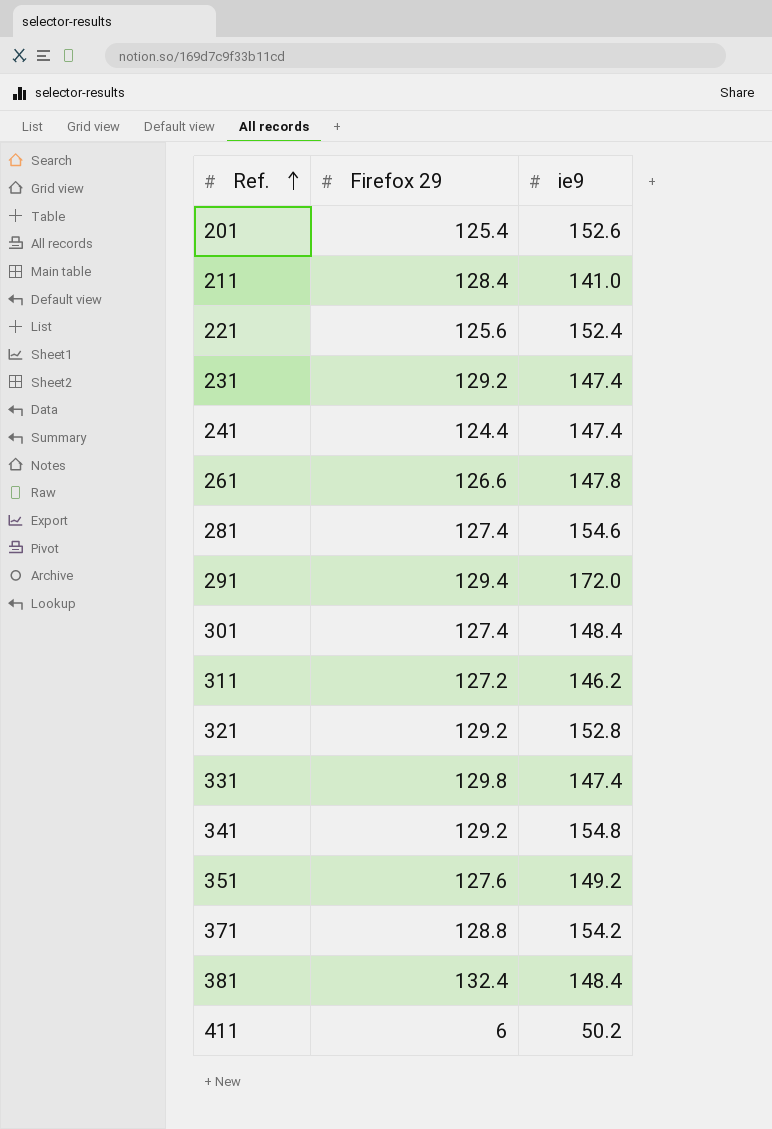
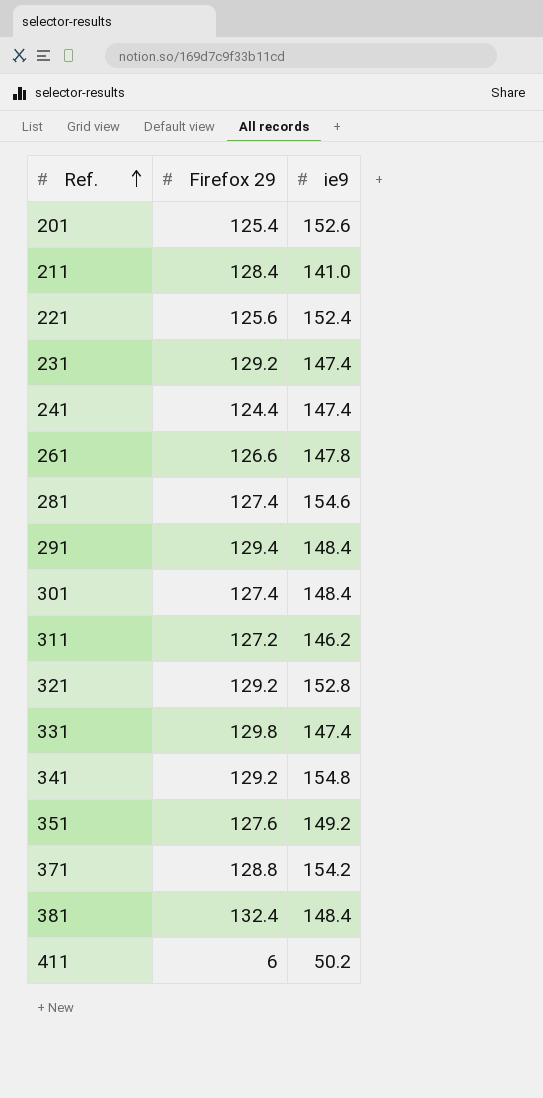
291 | ie9: 172.0 -> 148.4

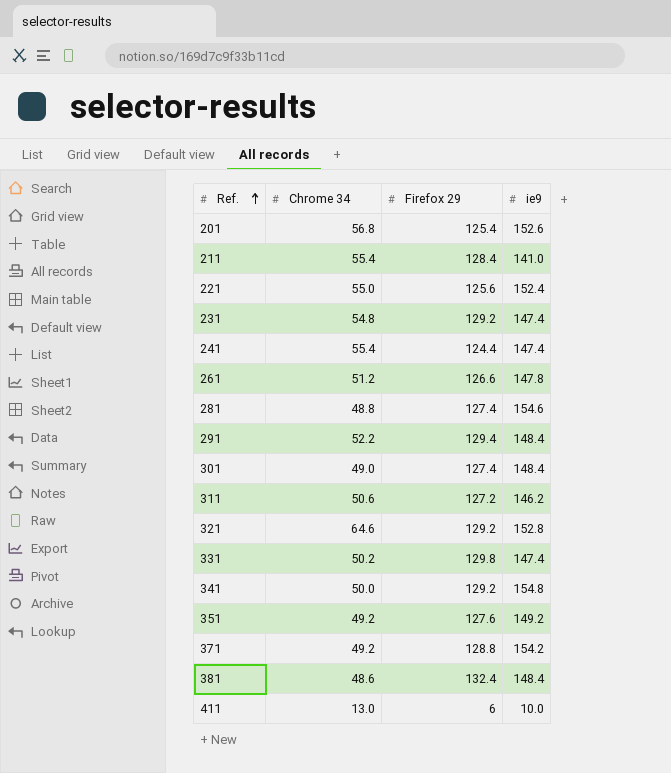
column Chrome 34 | position: none -> 2
411 | ie9: 50.2 -> 10.0

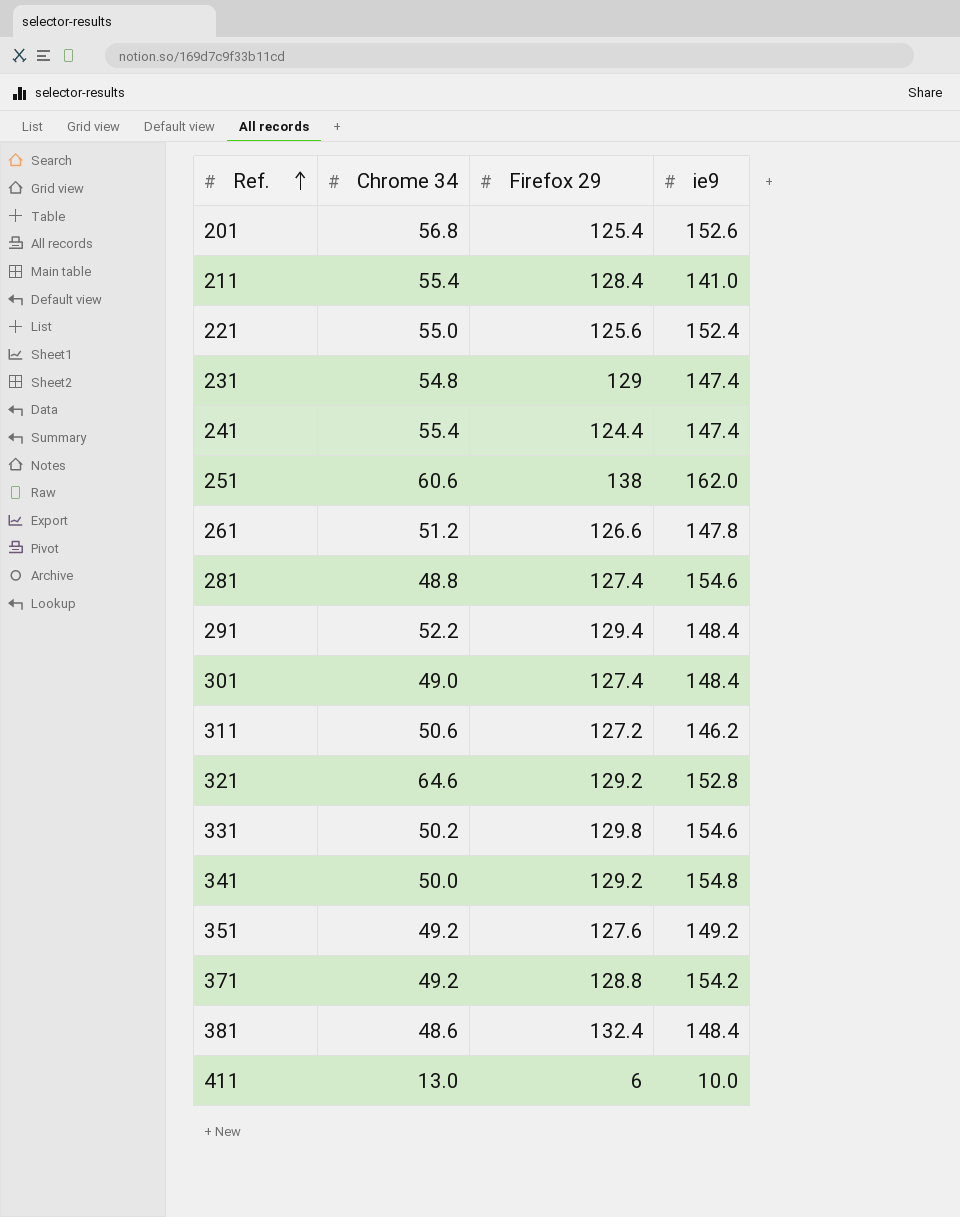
231 | Firefox 29: 129.2 -> 129
row 251: none -> 60.6 | 138 | 162.0
331 | ie9: 147.4 -> 154.6

